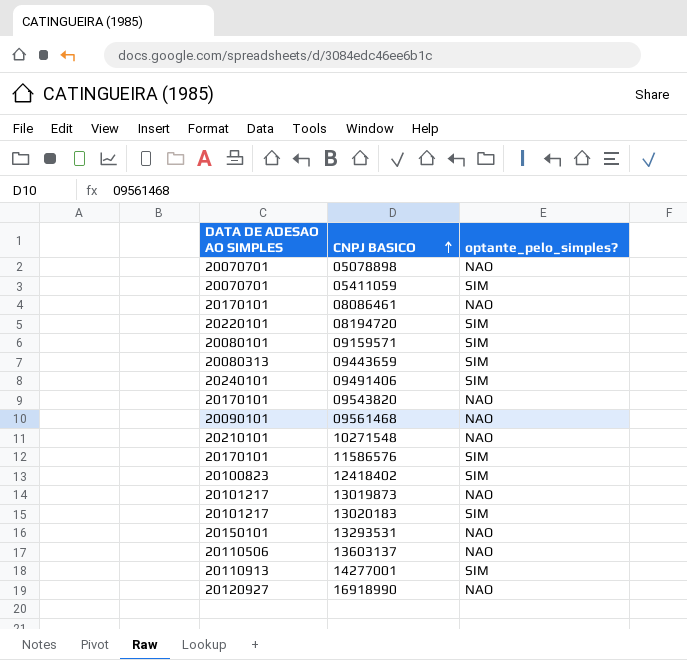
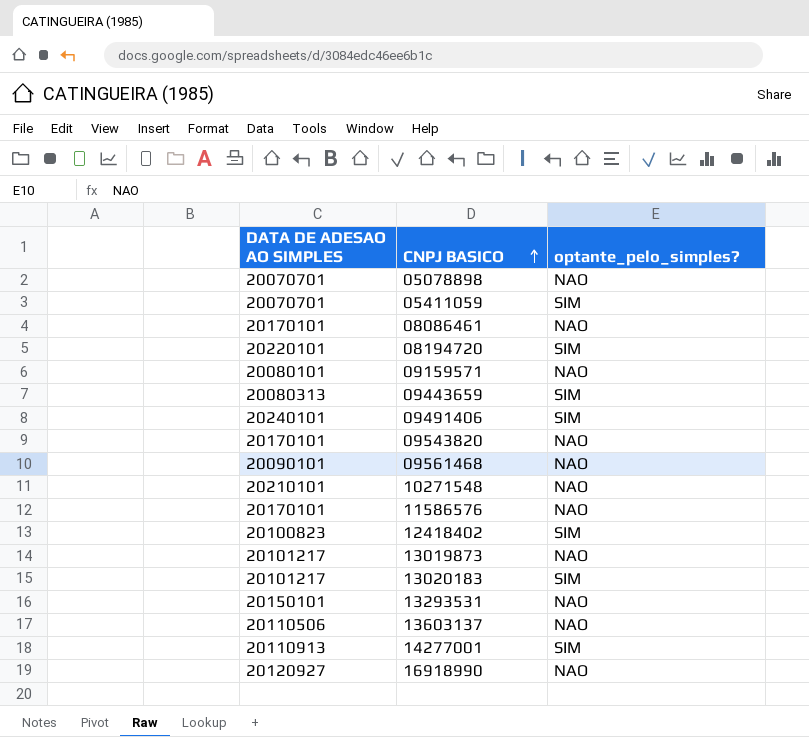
09159571 | optante_pelo_simples?: SIM -> NAO
11586576 | optante_pelo_simples?: SIM -> NAO

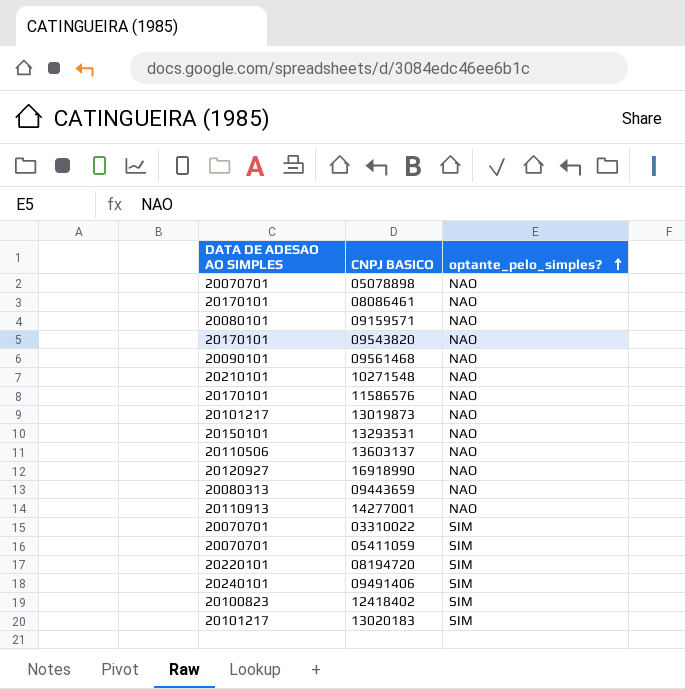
row order: CNPJ BASICO ascending -> optante_pelo_simples? ascending
09443659 | optante_pelo_simples?: SIM -> NAO
14277001 | optante_pelo_simples?: SIM -> NAO
row 03310022: none -> 20070701 | SIM

